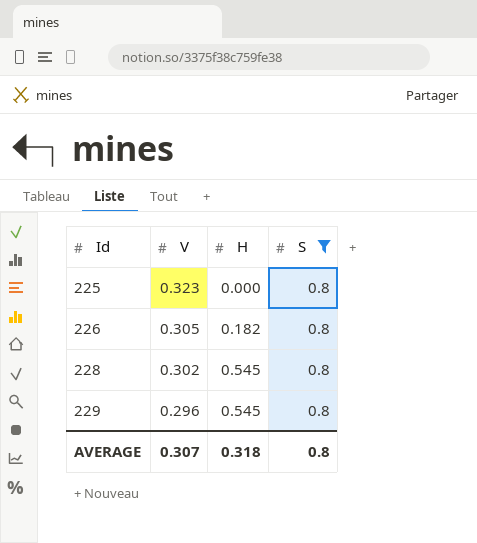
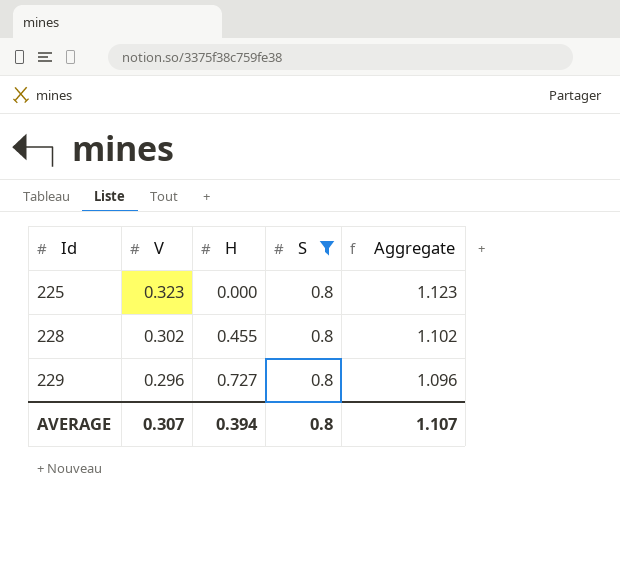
column Aggregate | formula: none -> [V] + [S]
row 226: 0.305 | 0.182 | 0.8 -> none
228 | H: 0.545 -> 0.455
229 | H: 0.545 -> 0.727
AVERAGE | H: 0.318 -> 0.394

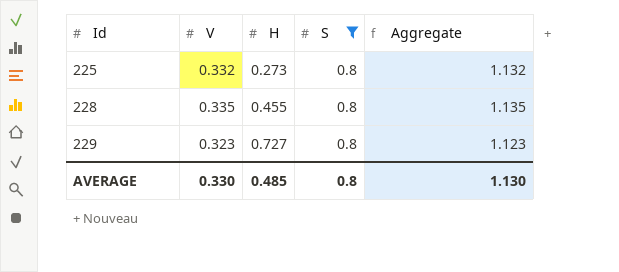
225 | V: 0.323 -> 0.332
225 | H: 0.000 -> 0.273
225 | Aggregate: 1.123 -> 1.132
228 | V: 0.302 -> 0.335
228 | Aggregate: 1.102 -> 1.135
229 | V: 0.296 -> 0.323
229 | Aggregate: 1.096 -> 1.123
AVERAGE | V: 0.307 -> 0.330
AVERAGE | H: 0.394 -> 0.485
AVERAGE | Aggregate: 1.107 -> 1.130

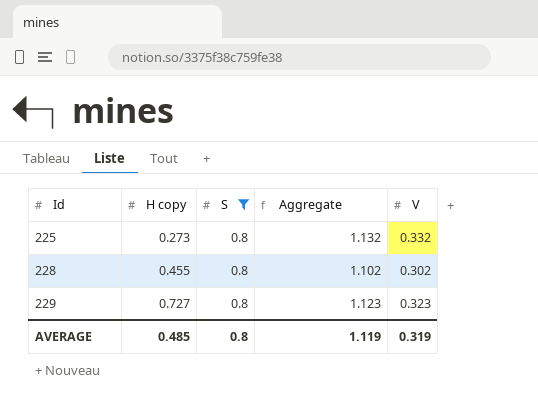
column name: H -> H copy
column V | position: 2 -> 5
228 | Aggregate: 1.135 -> 1.102
228 | V: 0.335 -> 0.302
AVERAGE | Aggregate: 1.130 -> 1.119
AVERAGE | V: 0.330 -> 0.319

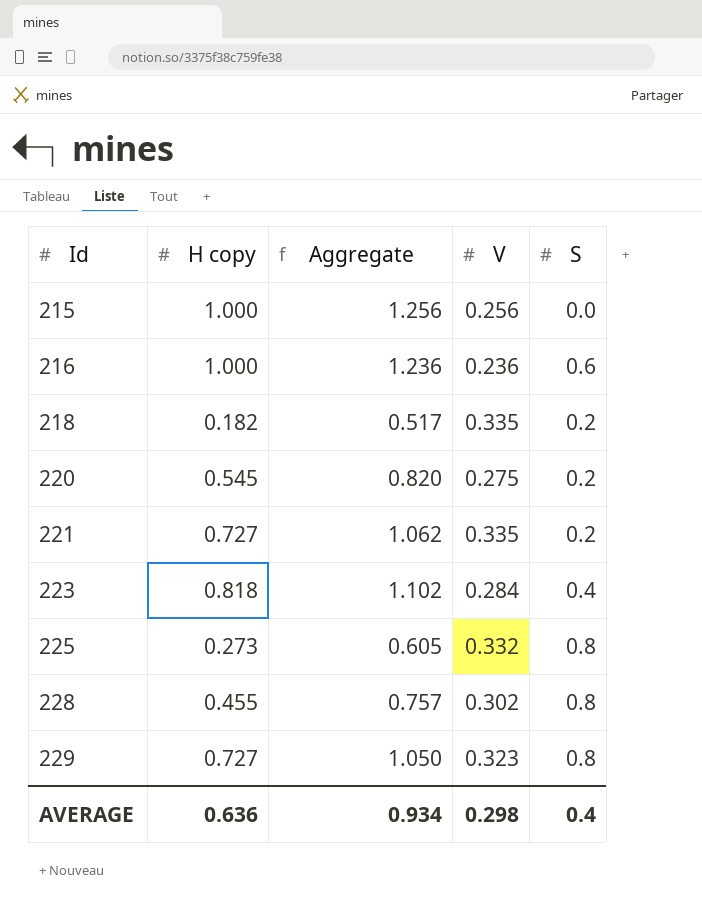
filter: S = 0.8 -> none
column Aggregate | formula: [S] + [V] -> [H copy] + [V]
column S | position: 3 -> 5
AVERAGE | H copy: 0.485 -> 0.636
AVERAGE | Aggregate: 1.119 -> 0.934
AVERAGE | V: 0.319 -> 0.298
AVERAGE | S: 0.8 -> 0.4

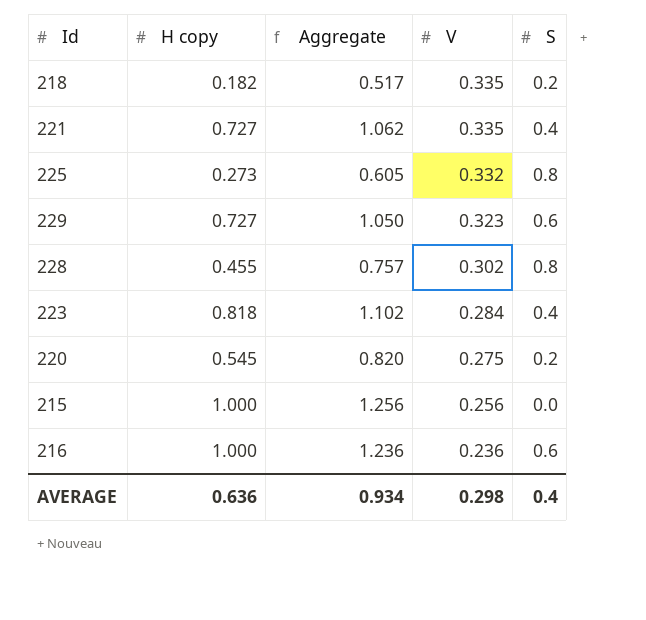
row order: Id ascending -> V descending
221 | S: 0.2 -> 0.4
229 | S: 0.8 -> 0.6

